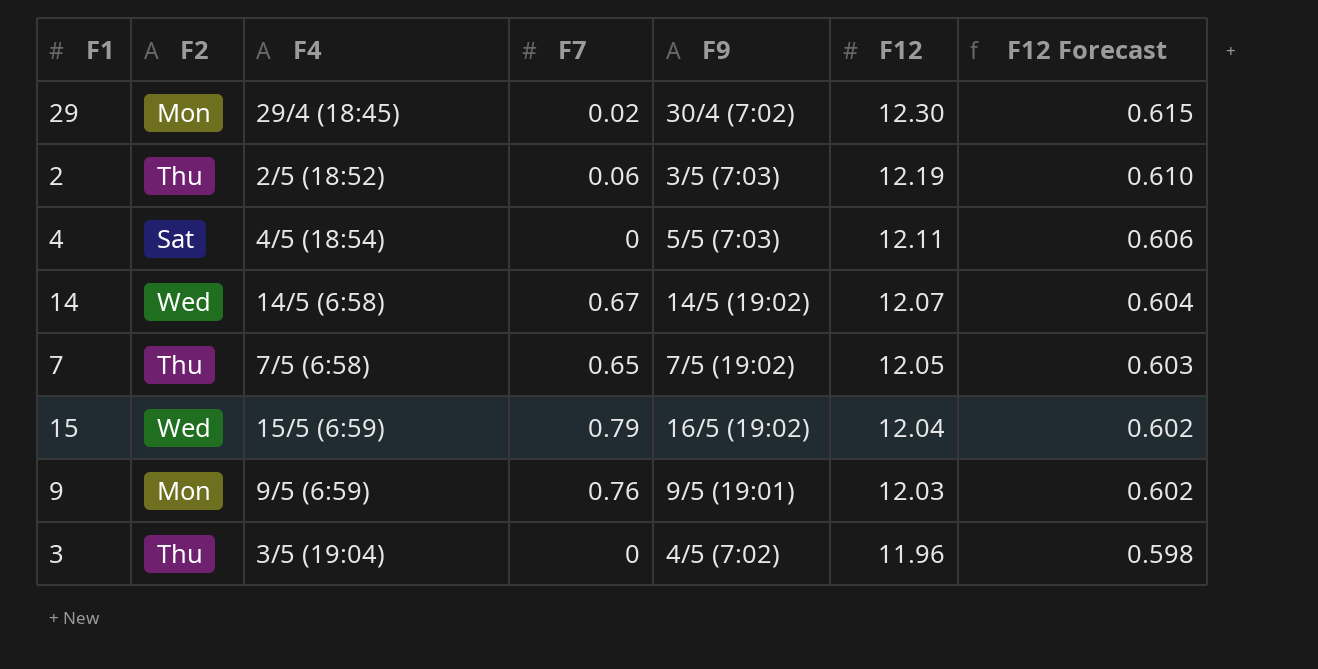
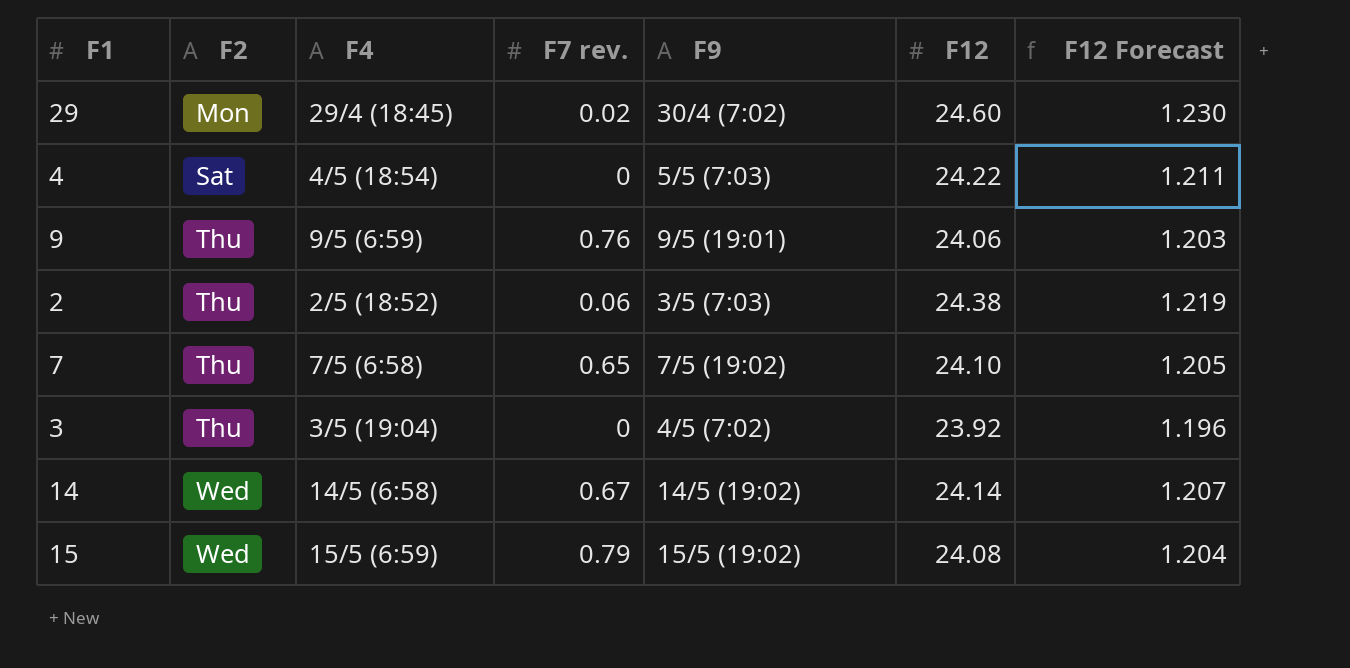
row order: F12 descending -> F2 ascending
column name: F7 -> F7 rev.
29 | F12: 12.30 -> 24.60
29 | F12 Forecast: 0.615 -> 1.230
4 | F12: 12.11 -> 24.22
4 | F12 Forecast: 0.606 -> 1.211
9 | F2: Mon -> Thu
9 | F12: 12.03 -> 24.06
9 | F12 Forecast: 0.602 -> 1.203
2 | F12: 12.19 -> 24.38
2 | F12 Forecast: 0.610 -> 1.219
7 | F12: 12.05 -> 24.10
7 | F12 Forecast: 0.603 -> 1.205
3 | F12: 11.96 -> 23.92
3 | F12 Forecast: 0.598 -> 1.196
14 | F12: 12.07 -> 24.14
14 | F12 Forecast: 0.604 -> 1.207
15 | F9: 16/5 (19:02) -> 15/5 (19:02)
15 | F12: 12.04 -> 24.08
15 | F12 Forecast: 0.602 -> 1.204

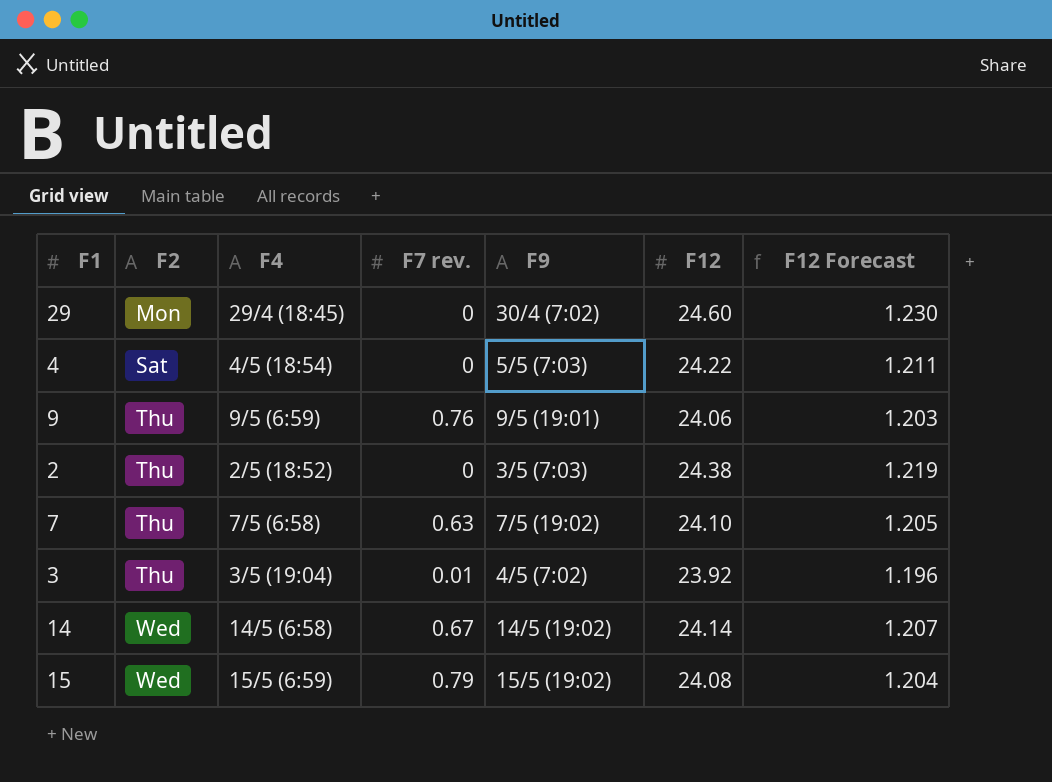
29 | F7 rev.: 0.02 -> 0
2 | F7 rev.: 0.06 -> 0
7 | F7 rev.: 0.65 -> 0.63
3 | F7 rev.: 0 -> 0.01

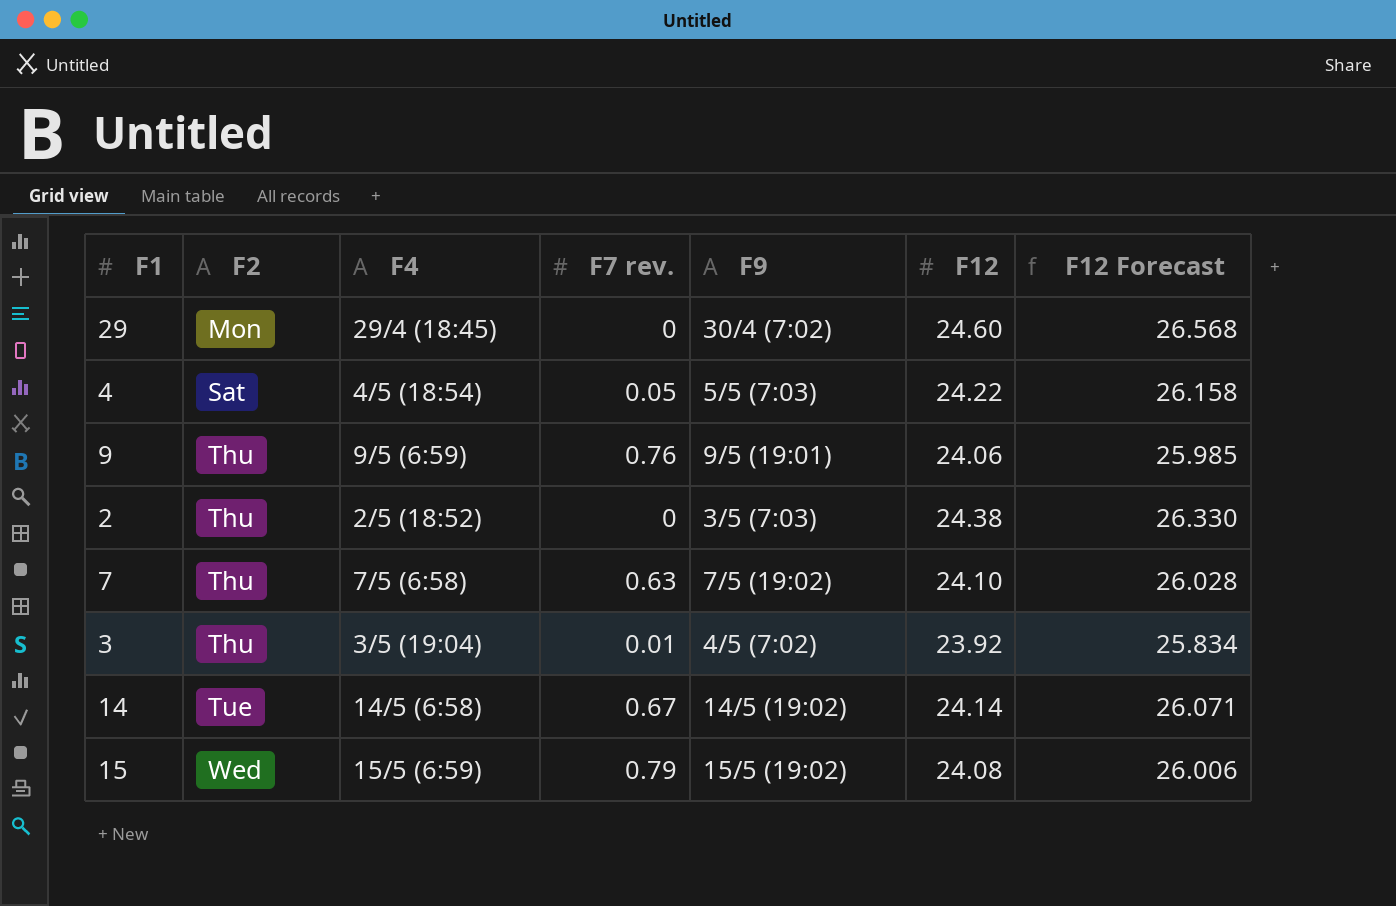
column F12 Forecast | formula: [F12] * 0.05 -> [F12] * 1.08
4 | F7 rev.: 0 -> 0.05
14 | F2: Wed -> Tue

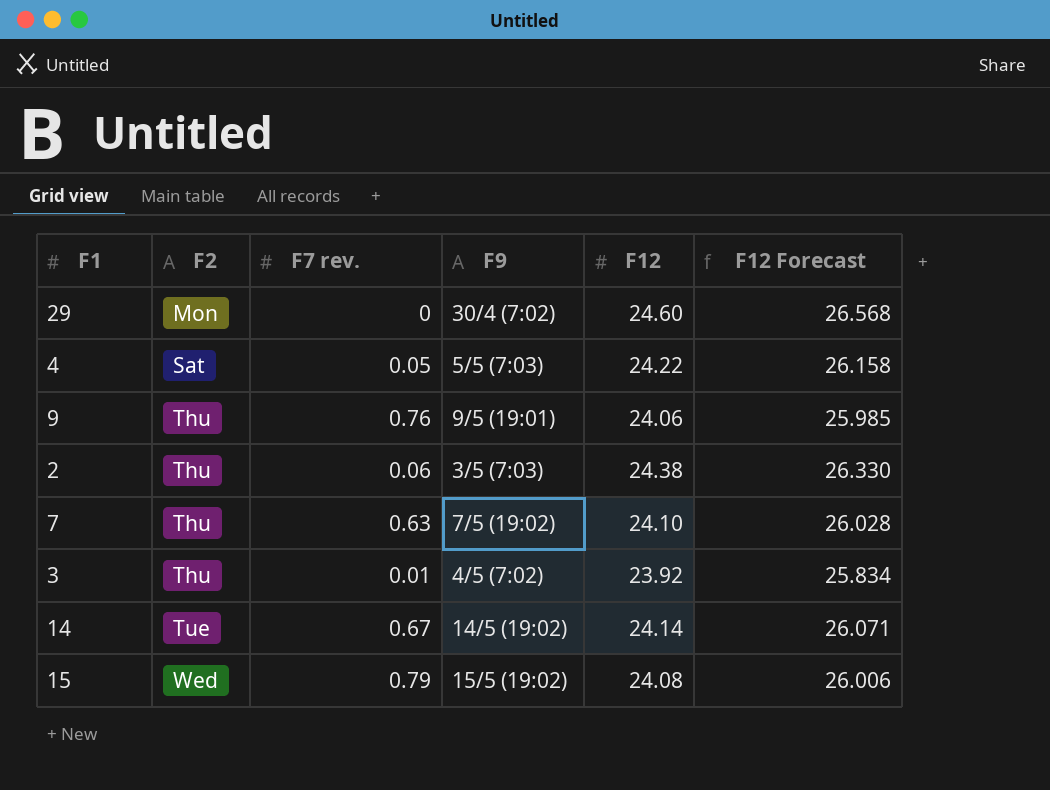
column F4 | position: 3 -> none
2 | F7 rev.: 0 -> 0.06

